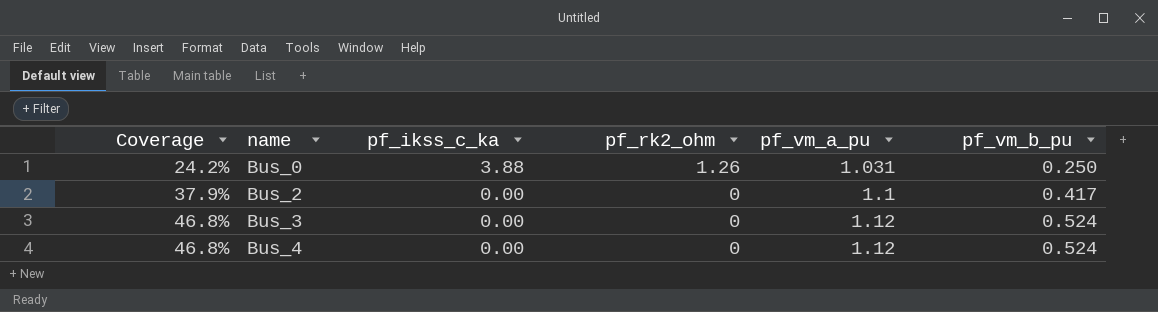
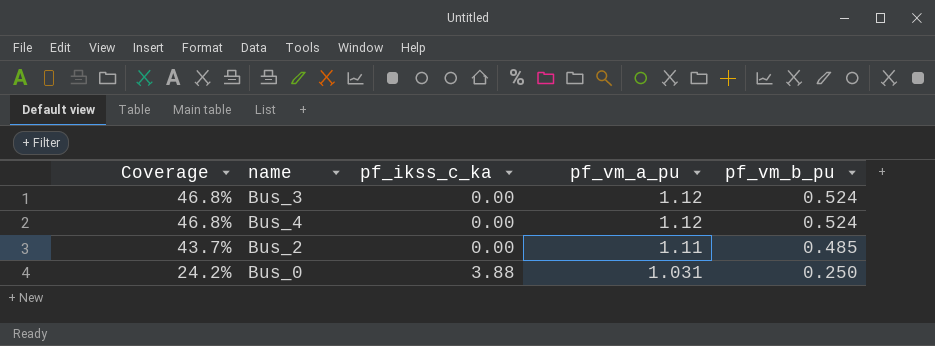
row order: Coverage ascending -> Coverage descending
column pf_rk2_ohm | position: 4 -> none
Bus_2 | Coverage: 37.9% -> 43.7%
Bus_2 | pf_vm_a_pu: 1.1 -> 1.11
Bus_2 | pf_vm_b_pu: 0.417 -> 0.485

